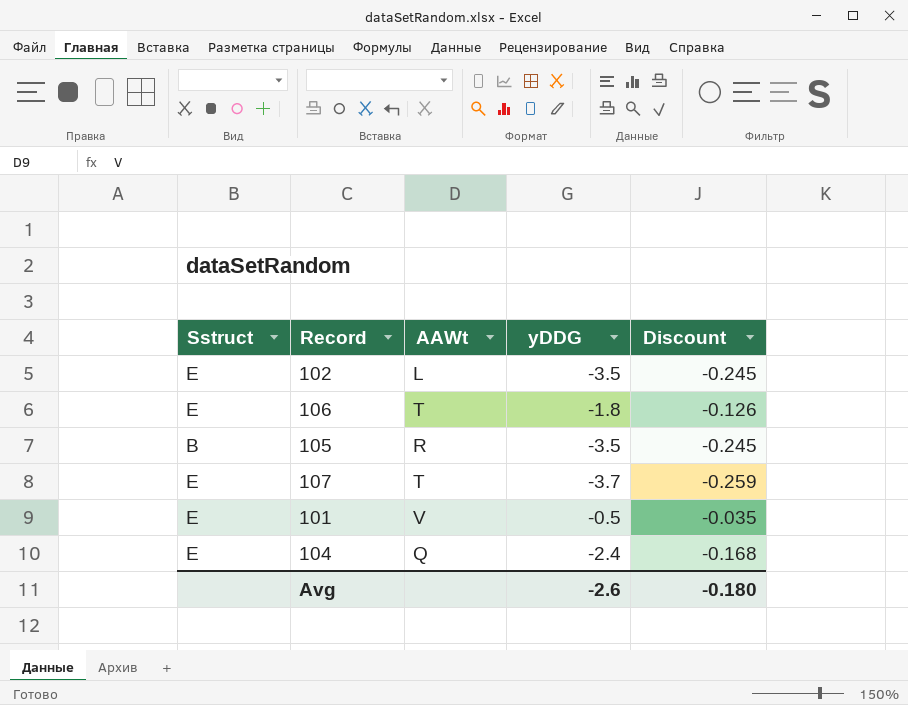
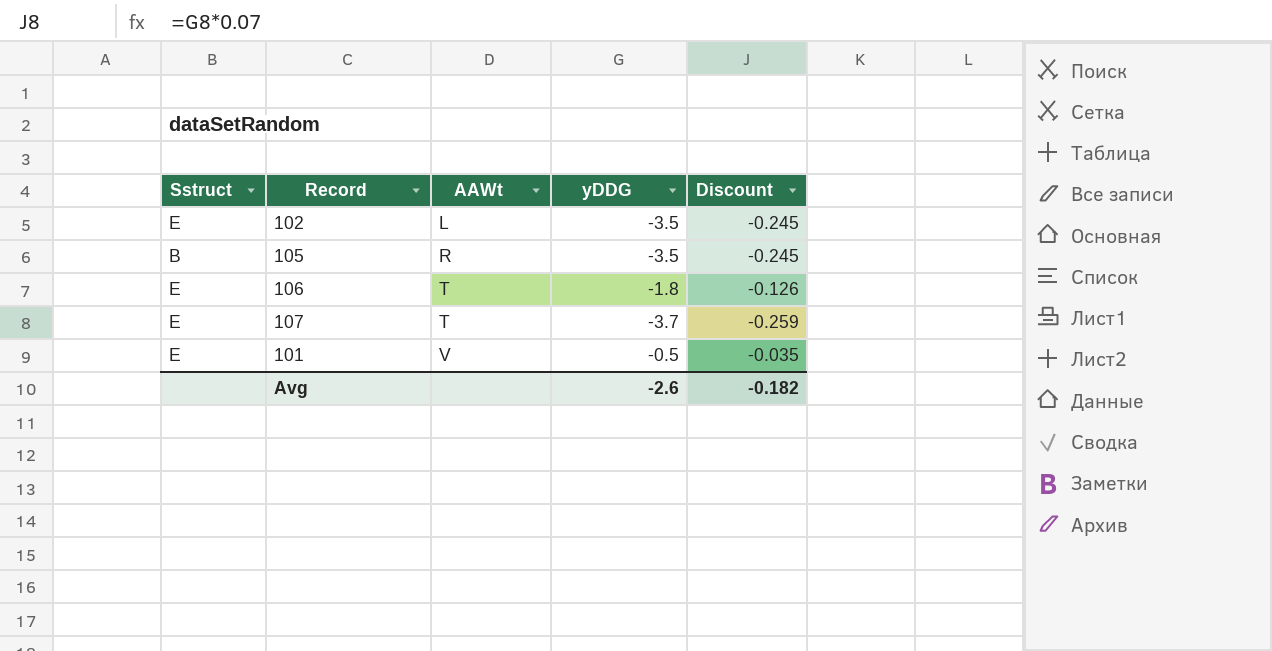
row order: none -> AAWt ascending
row 104: E | Q | -2.4 | -0.168 -> none
Avg | Discount: -0.180 -> -0.182

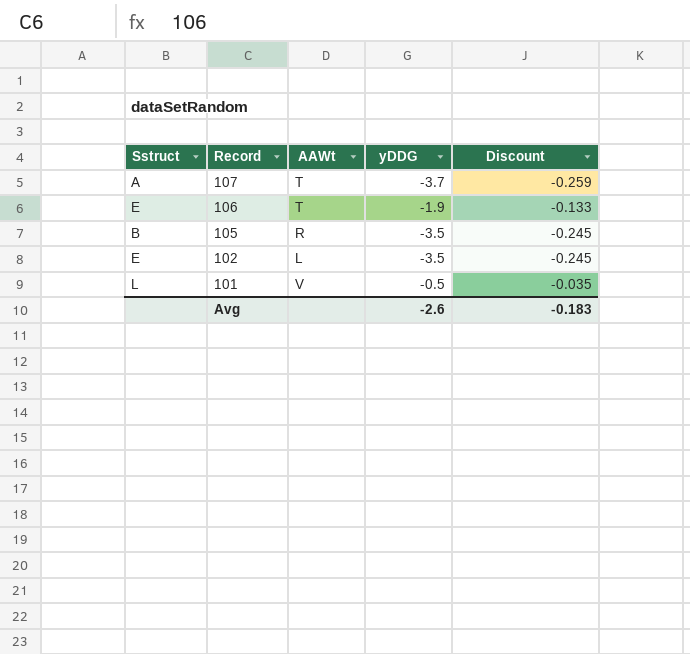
row order: AAWt ascending -> Record descending
107 | Sstruct: E -> A
106 | yDDG: -1.8 -> -1.9
106 | Discount: -0.126 -> -0.133
101 | Sstruct: E -> L
Avg | Discount: -0.182 -> -0.183

